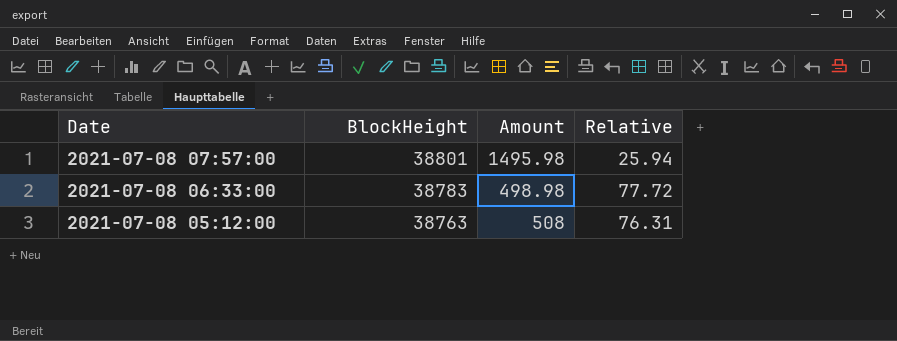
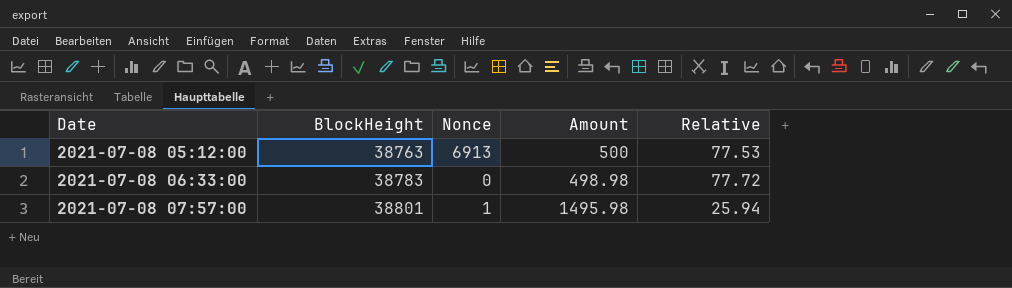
row order: Date descending -> Date ascending
column Nonce | position: none -> 3
2021-07-08 05:12:00 | Amount: 508 -> 500
2021-07-08 05:12:00 | Relative: 76.31 -> 77.53

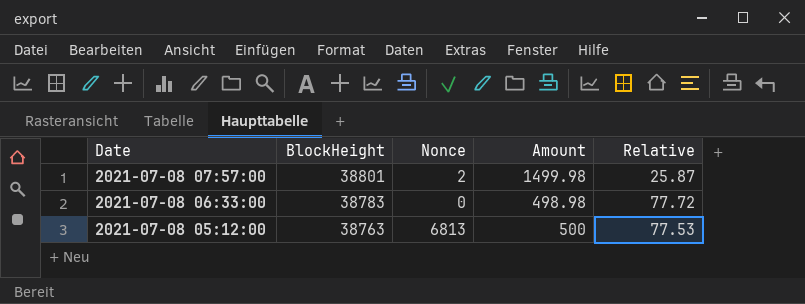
row order: Date ascending -> Date descending
2021-07-08 07:57:00 | Nonce: 1 -> 2
2021-07-08 07:57:00 | Amount: 1495.98 -> 1499.98
2021-07-08 07:57:00 | Relative: 25.94 -> 25.87
2021-07-08 05:12:00 | Nonce: 6913 -> 6813

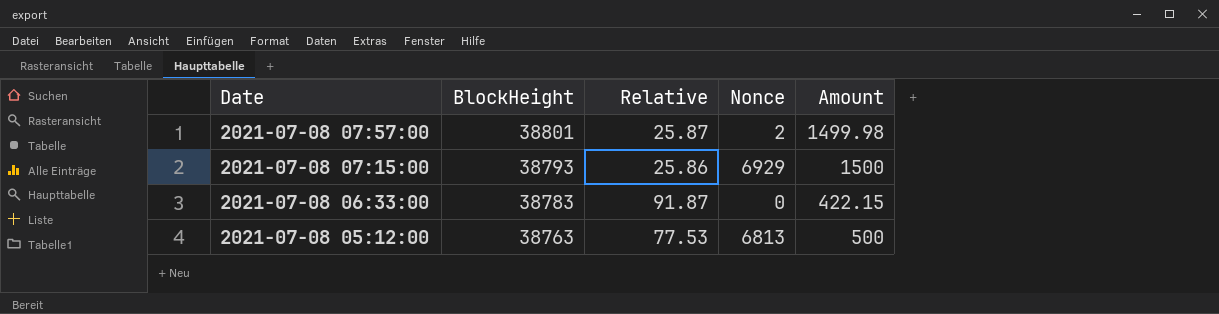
column Relative | position: 5 -> 3
row 2021-07-08 07:15:00: none -> 38793 | 25.86 | 6929 | 1500
2021-07-08 06:33:00 | Relative: 77.72 -> 91.87
2021-07-08 06:33:00 | Amount: 498.98 -> 422.15

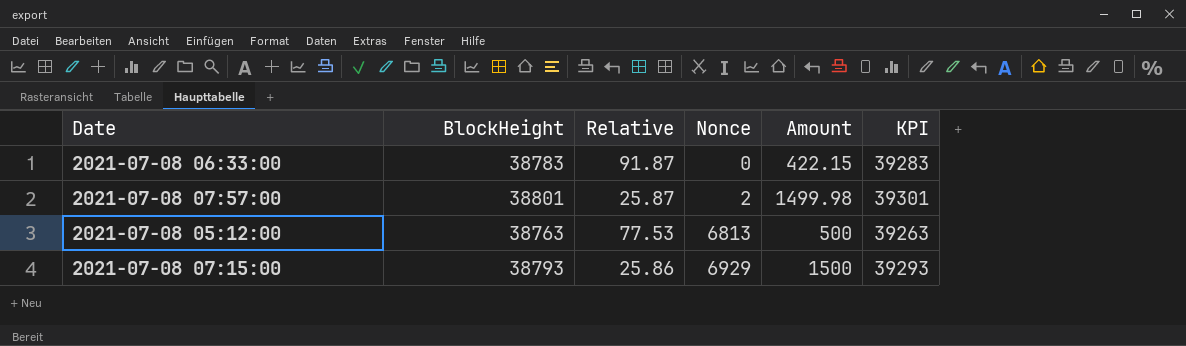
row order: Date descending -> Nonce ascending
column KPI | formula: none -> [BlockHeight] + 500

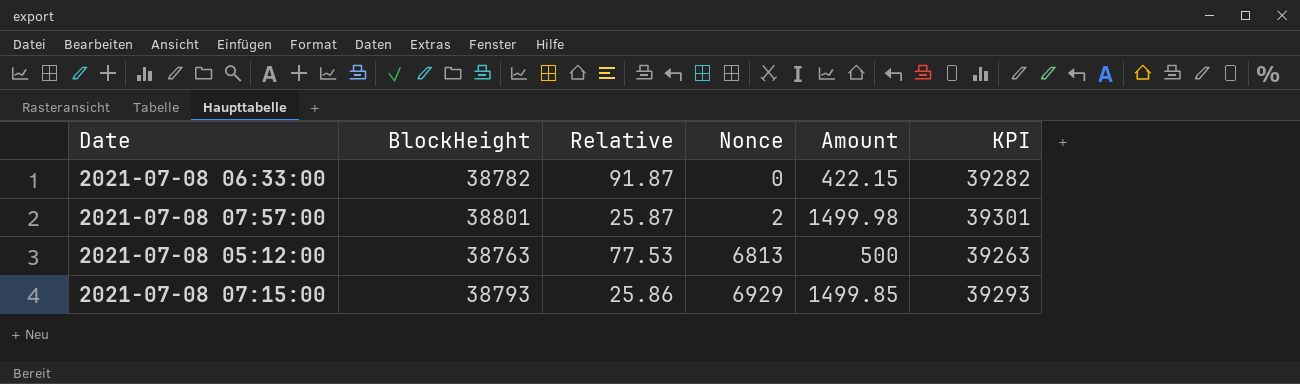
2021-07-08 06:33:00 | BlockHeight: 38783 -> 38782
2021-07-08 06:33:00 | KPI: 39283 -> 39282
2021-07-08 07:15:00 | Amount: 1500 -> 1499.85

